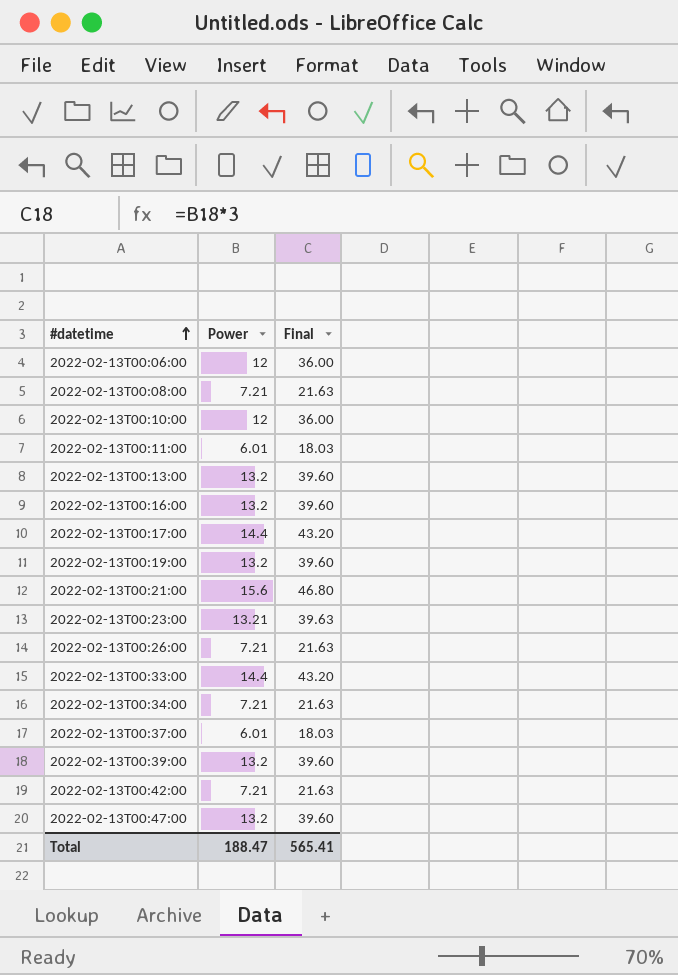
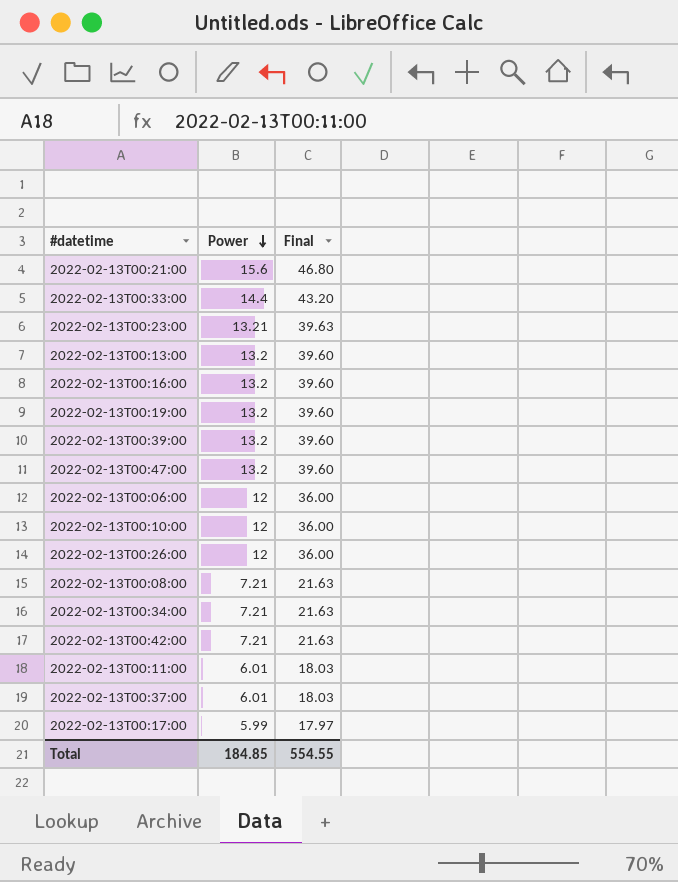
row order: #datetime ascending -> Power descending
2022-02-13T00:26:00 | Power: 7.21 -> 12
2022-02-13T00:26:00 | Final: 21.63 -> 36.00
2022-02-13T00:17:00 | Power: 14.4 -> 5.99
2022-02-13T00:17:00 | Final: 43.20 -> 17.97
Total | Power: 188.47 -> 184.85
Total | Final: 565.41 -> 554.55

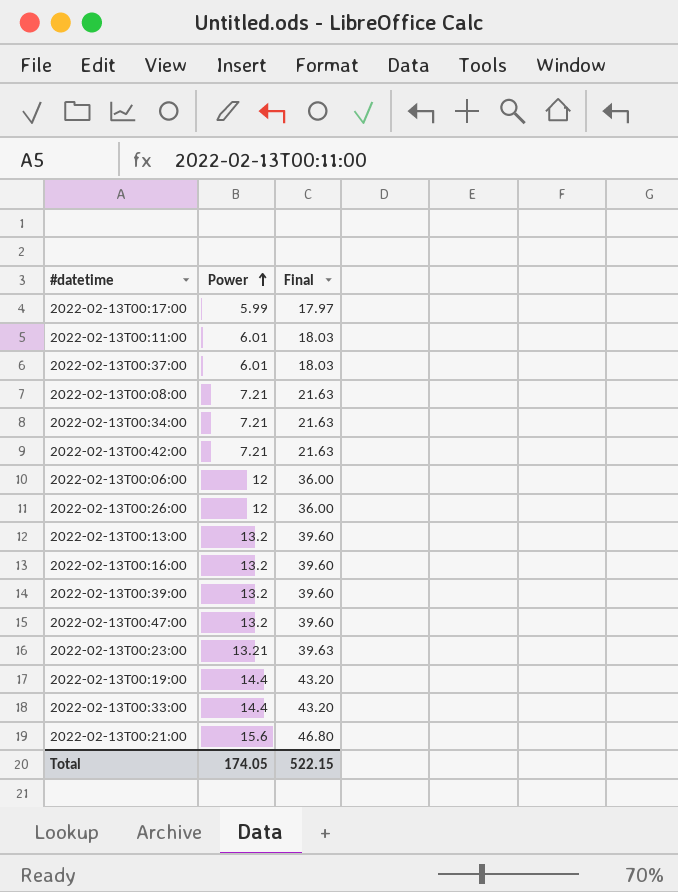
row order: Power descending -> Power ascending
row 2022-02-13T00:10:00: 12 | 36.00 -> none
2022-02-13T00:19:00 | Power: 13.2 -> 14.4
2022-02-13T00:19:00 | Final: 39.60 -> 43.20
Total | Power: 184.85 -> 174.05
Total | Final: 554.55 -> 522.15

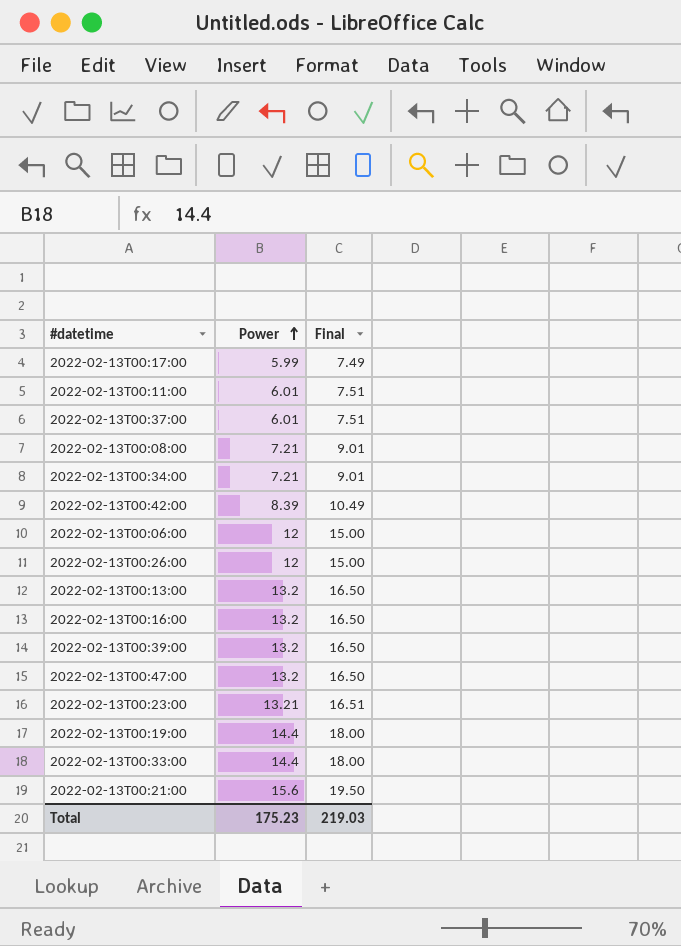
column Final | formula: [Power] * 3 -> [Power] * 1.25
2022-02-13T00:42:00 | Power: 7.21 -> 8.39
Total | Power: 174.05 -> 175.23
Total | Final: 522.15 -> 219.03

